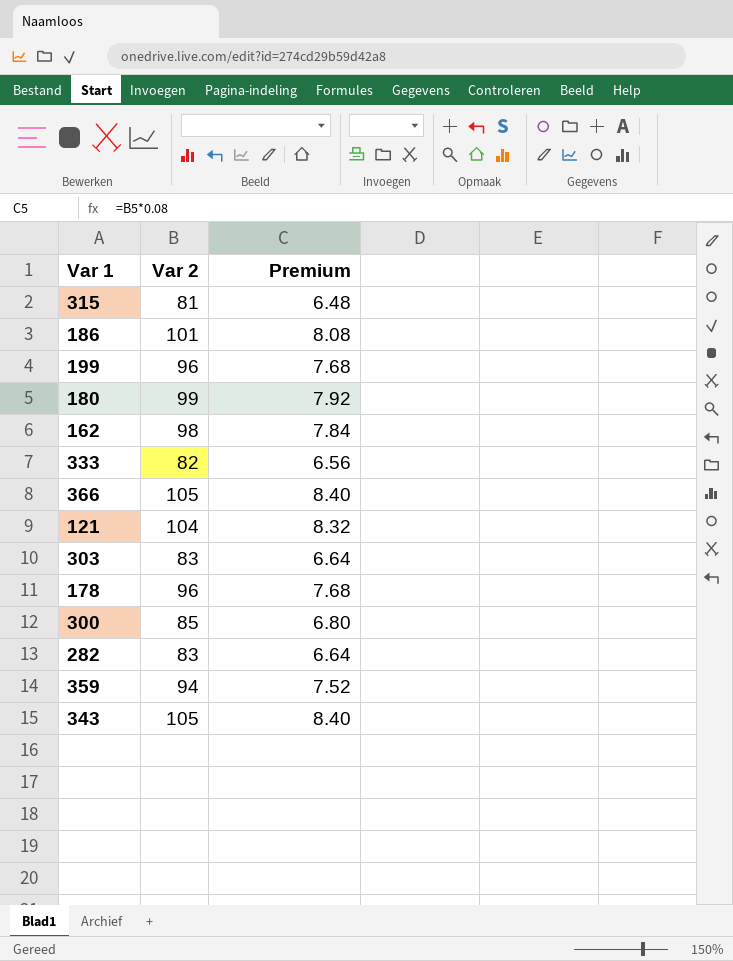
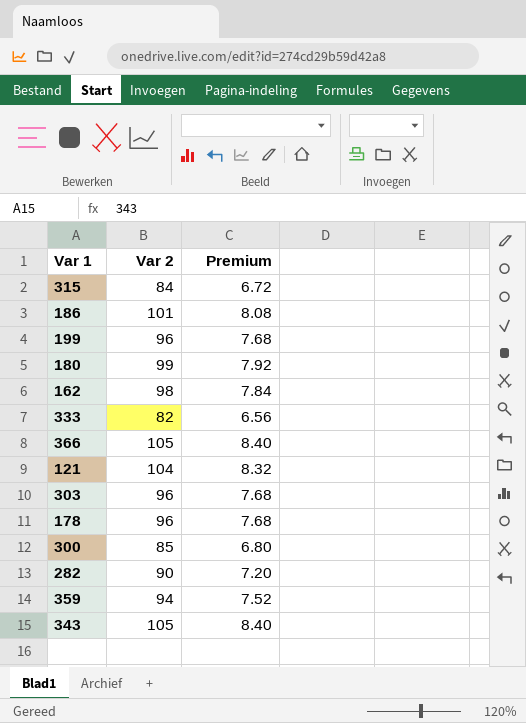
315 | Var 2: 81 -> 84
315 | Premium: 6.48 -> 6.72
303 | Var 2: 83 -> 96
303 | Premium: 6.64 -> 7.68
282 | Var 2: 83 -> 90
282 | Premium: 6.64 -> 7.20

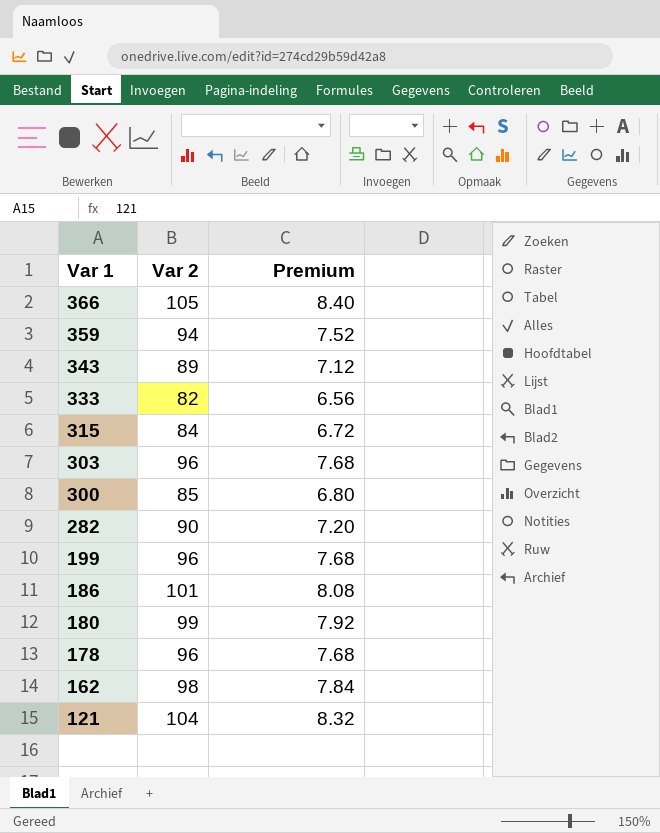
row order: none -> Var 1 descending
343 | Var 2: 105 -> 89
343 | Premium: 8.40 -> 7.12

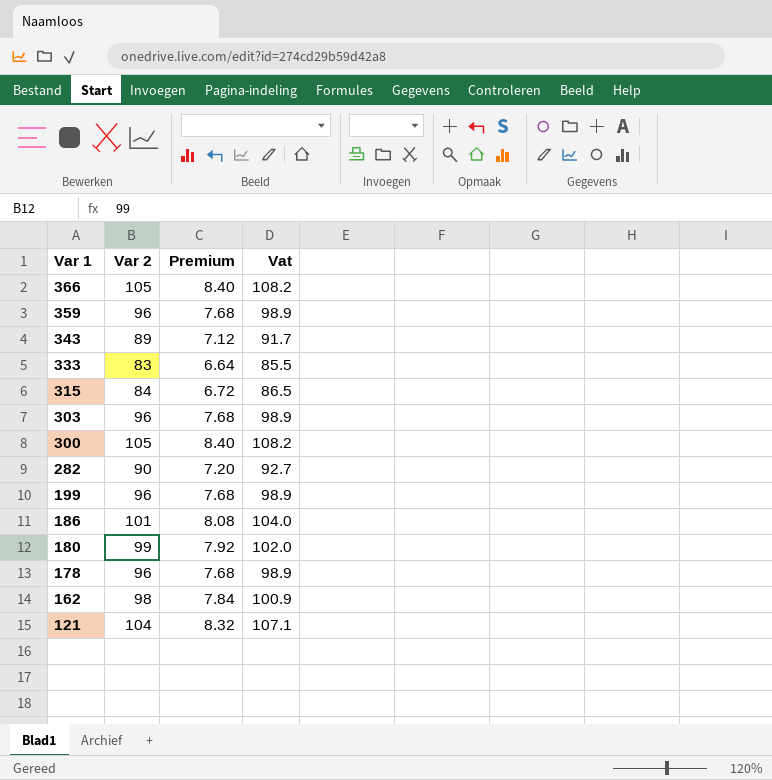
column Vat | formula: none -> [Var 2] * 1.03
359 | Var 2: 94 -> 96
359 | Premium: 7.52 -> 7.68
333 | Var 2: 82 -> 83
333 | Premium: 6.56 -> 6.64
300 | Var 2: 85 -> 105
300 | Premium: 6.80 -> 8.40

